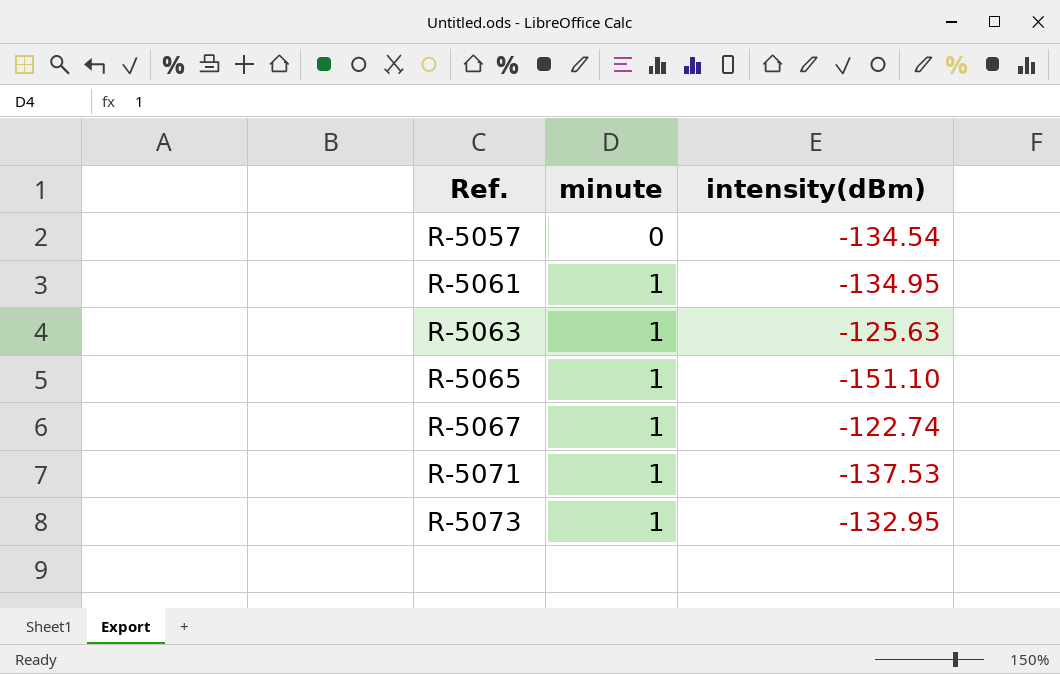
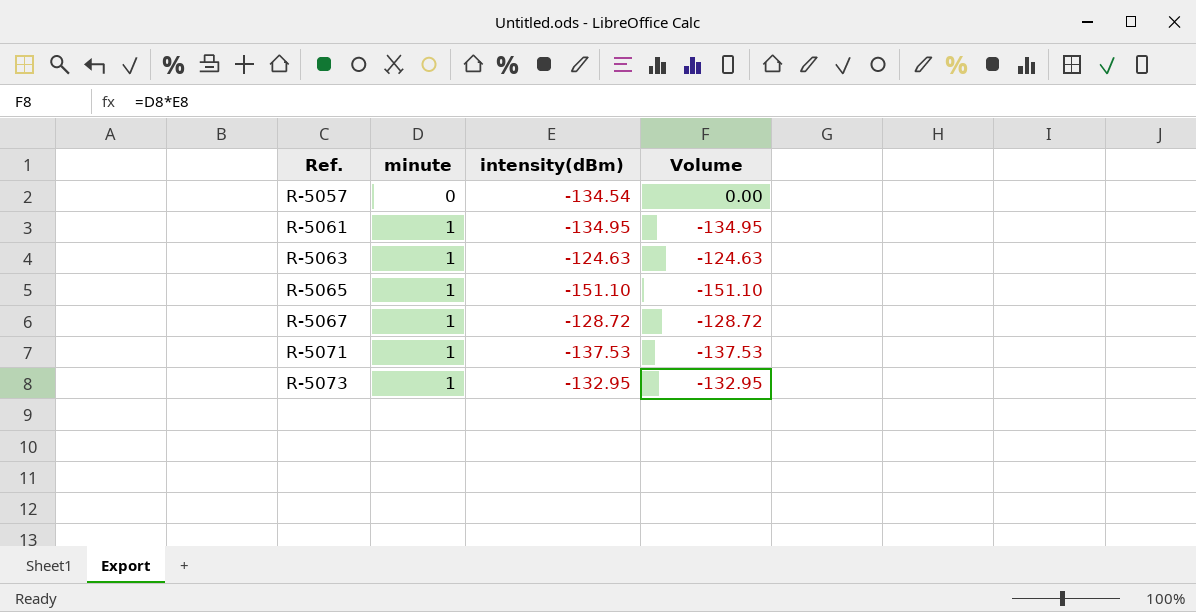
column Volume | formula: none -> [minute] * [intensity(dBm)]
R-5063 | intensity(dBm): -125.63 -> -124.63
R-5067 | intensity(dBm): -122.74 -> -128.72

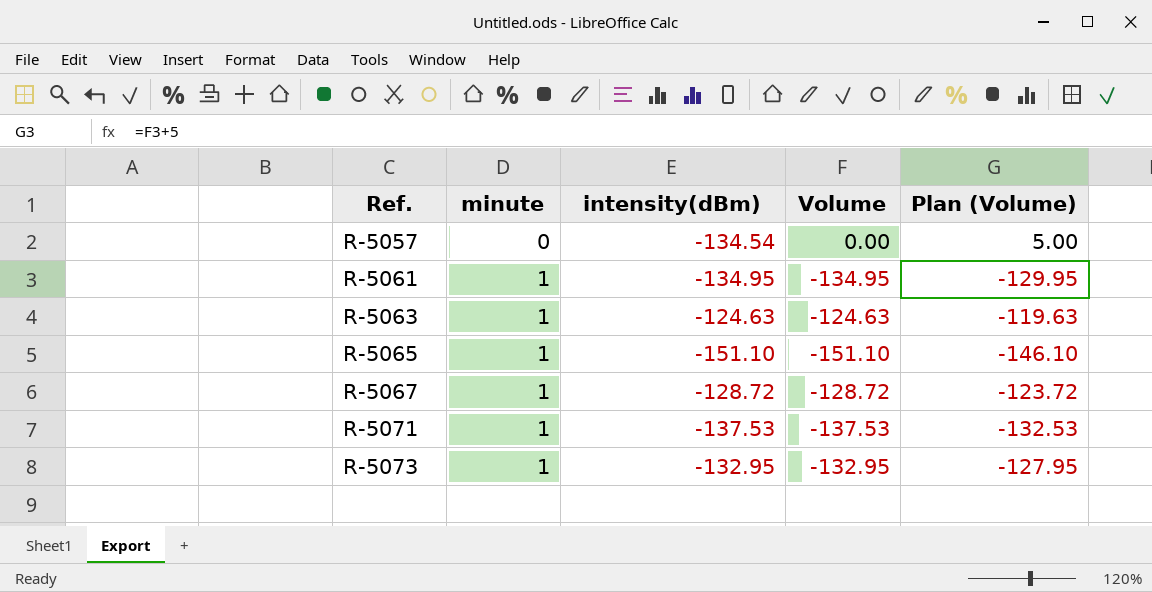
column Plan (Volume) | formula: none -> [Volume] + 5

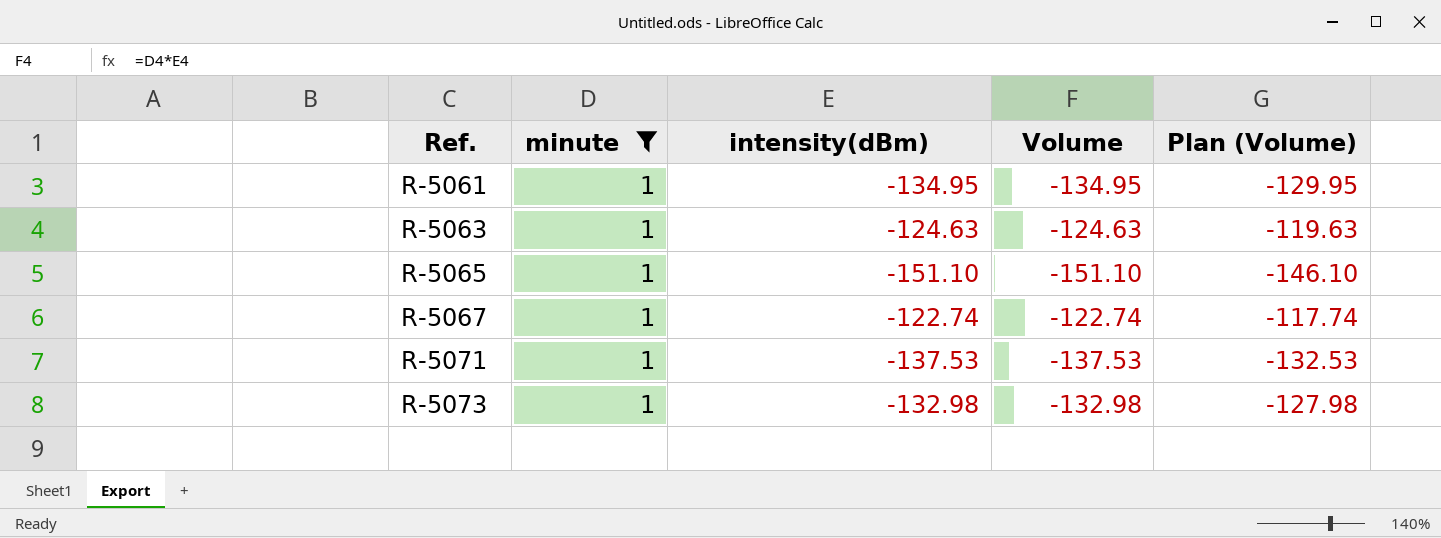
filter: none -> minute = 1
R-5067 | intensity(dBm): -128.72 -> -122.74
R-5067 | Volume: -128.72 -> -122.74
R-5067 | Plan (Volume): -123.72 -> -117.74
R-5073 | intensity(dBm): -132.95 -> -132.98
R-5073 | Volume: -132.95 -> -132.98
R-5073 | Plan (Volume): -127.95 -> -127.98

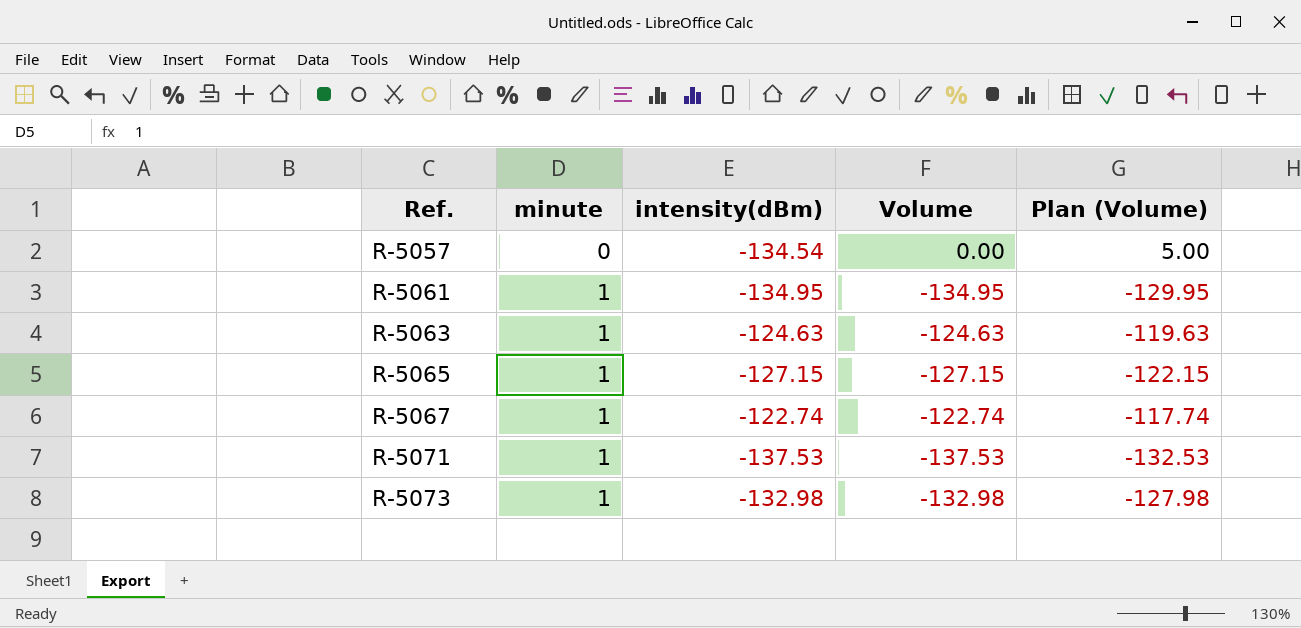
filter: minute = 1 -> none
R-5065 | intensity(dBm): -151.10 -> -127.15
R-5065 | Volume: -151.10 -> -127.15
R-5065 | Plan (Volume): -146.10 -> -122.15

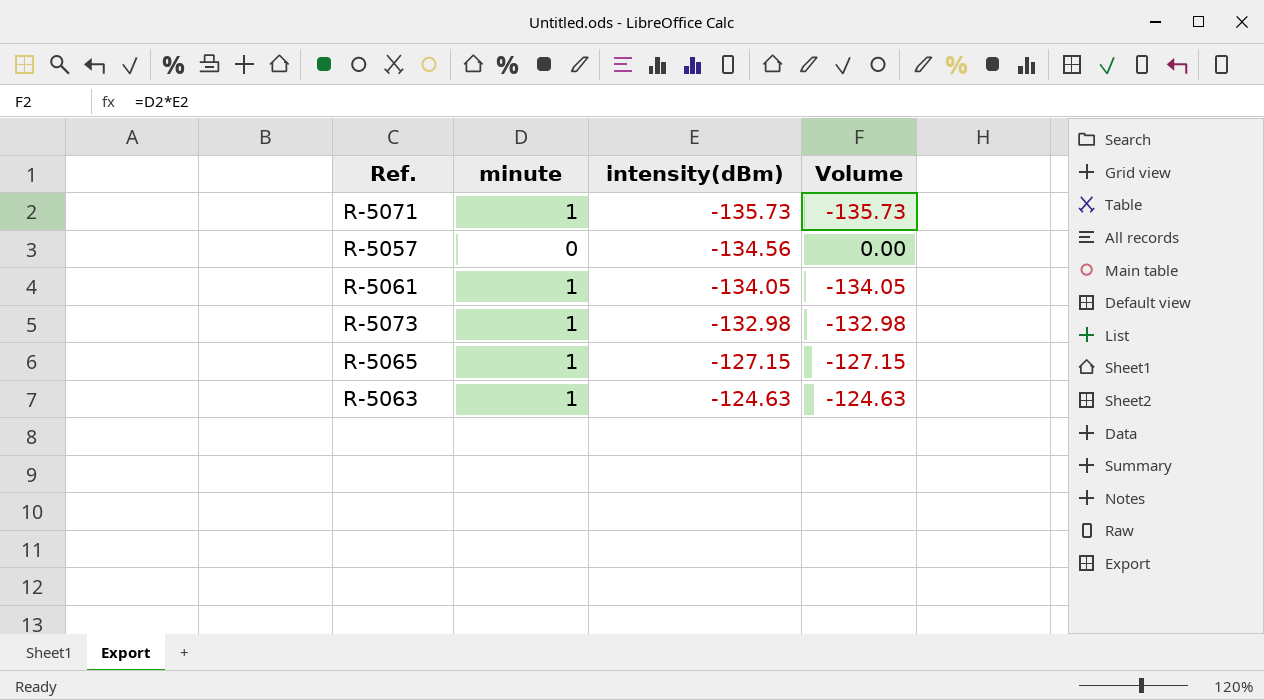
row order: Ref. ascending -> intensity(dBm) ascending
column Plan (Volume) | formula: [Volume] + 5 -> none
row R-5067: 1 | -122.74 | -122.74 | -117.74 -> none
R-5071 | intensity(dBm): -137.53 -> -135.73
R-5071 | Volume: -137.53 -> -135.73
R-5057 | intensity(dBm): -134.54 -> -134.56
R-5061 | intensity(dBm): -134.95 -> -134.05
R-5061 | Volume: -134.95 -> -134.05

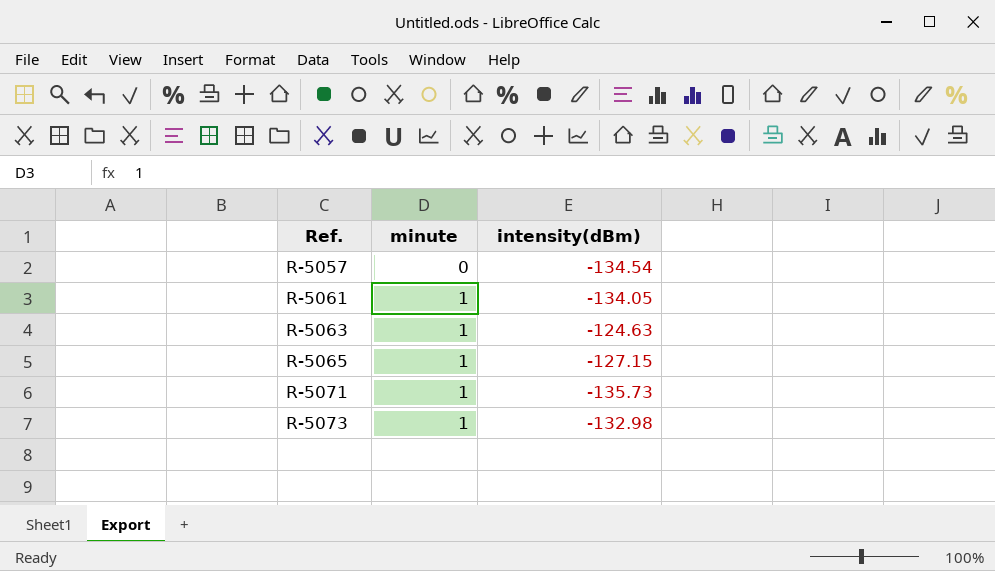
row order: intensity(dBm) ascending -> Ref. ascending
column Volume | formula: [minute] * [intensity(dBm)] -> none
R-5057 | intensity(dBm): -134.56 -> -134.54

